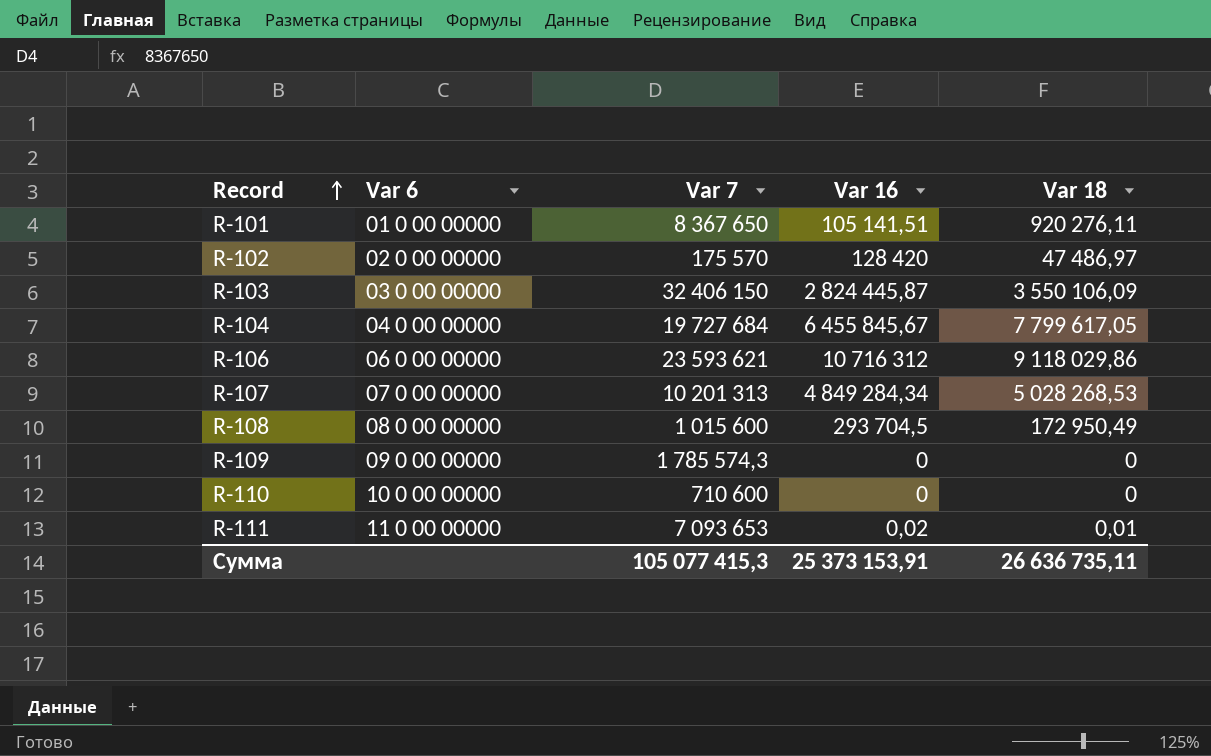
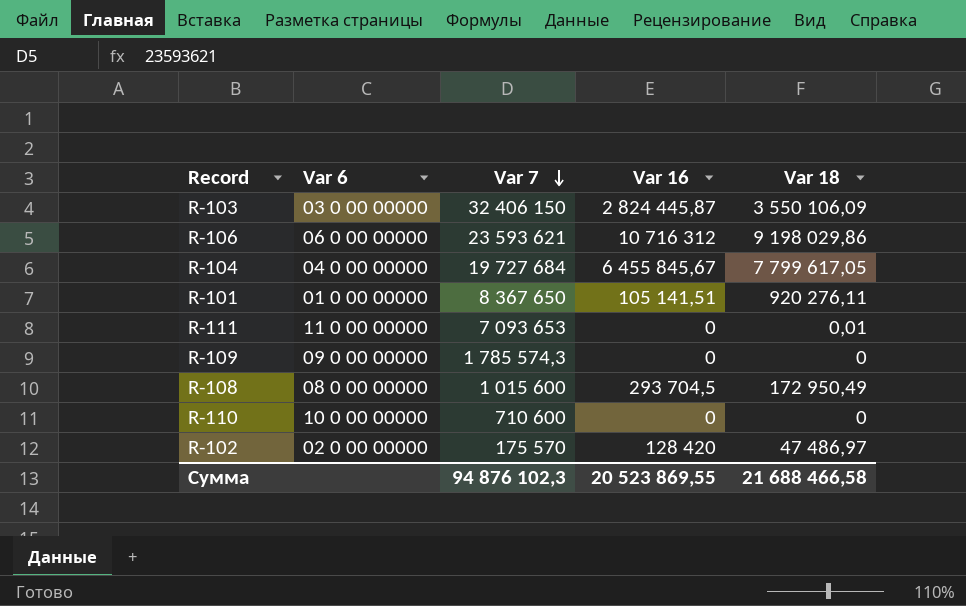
row order: Record ascending -> Var 7 descending
row R-107: 07 0 00 00000 | 10 201 313 | 4 849 284,34 | 5 028 268,53 -> none
R-106 | Var 18: 9 118 029,86 -> 9 198 029,86
R-111 | Var 16: 0,02 -> 0
Сумма | Var 7: 105 077 415,3 -> 94 876 102,3
Сумма | Var 16: 25 373 153,91 -> 20 523 869,55
Сумма | Var 18: 26 636 735,11 -> 21 688 466,58

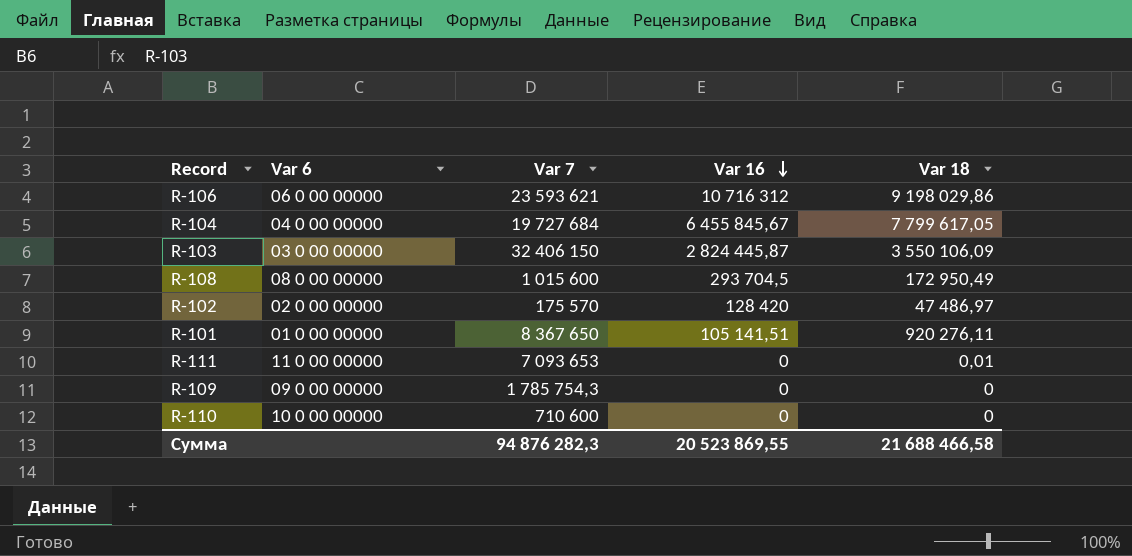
row order: Var 7 descending -> Var 16 descending
R-109 | Var 7: 1 785 574,3 -> 1 785 754,3
Сумма | Var 7: 94 876 102,3 -> 94 876 282,3

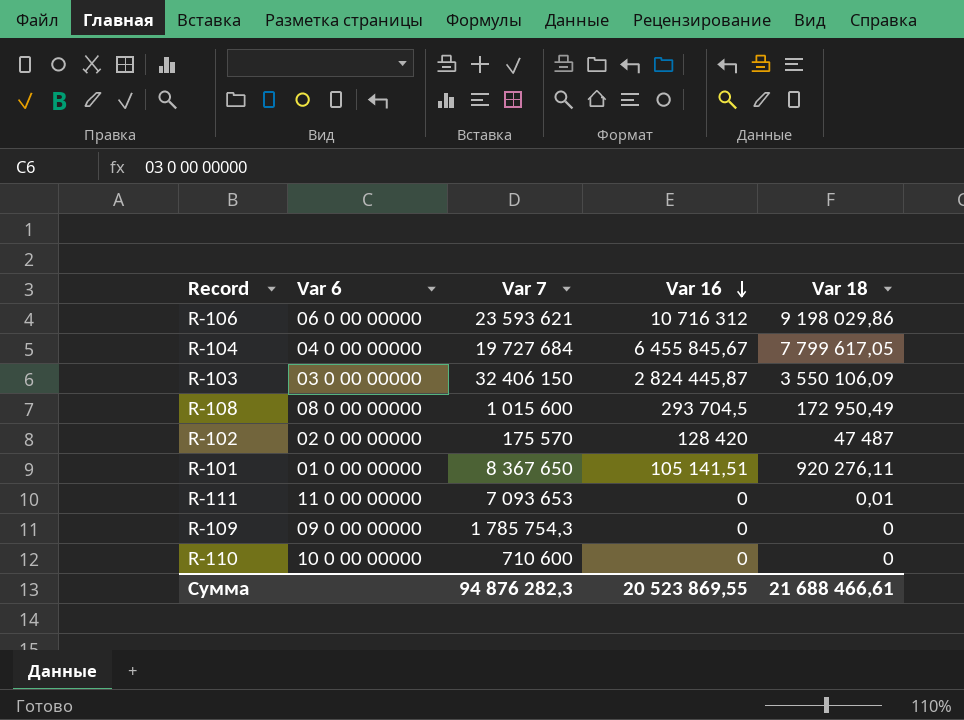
R-102 | Var 18: 47 486,97 -> 47 487
Сумма | Var 18: 21 688 466,58 -> 21 688 466,61

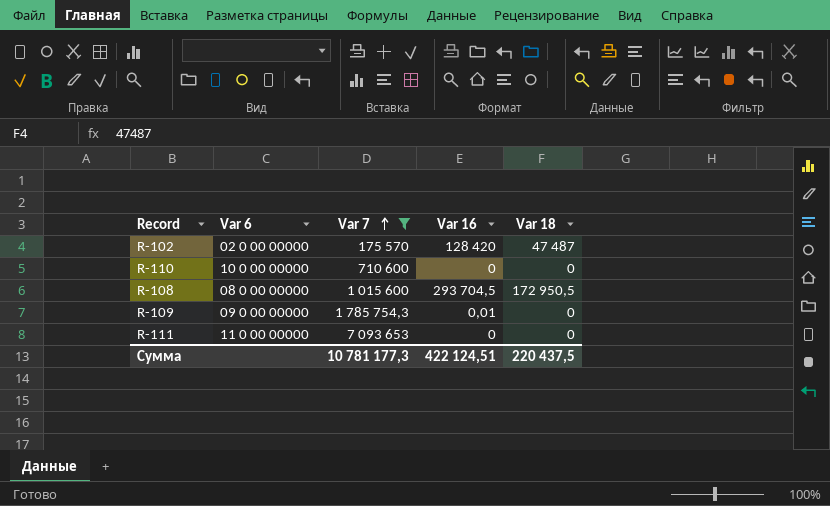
filter: none -> Var 7 <= 7 093 653
row order: Var 16 descending -> Var 7 ascending
R-108 | Var 18: 172 950,49 -> 172 950,5
R-109 | Var 16: 0 -> 0,01
R-111 | Var 18: 0,01 -> 0
Сумма | Var 7: 94 876 282,3 -> 10 781 177,3
Сумма | Var 16: 20 523 869,55 -> 422 124,51
Сумма | Var 18: 21 688 466,61 -> 220 437,5

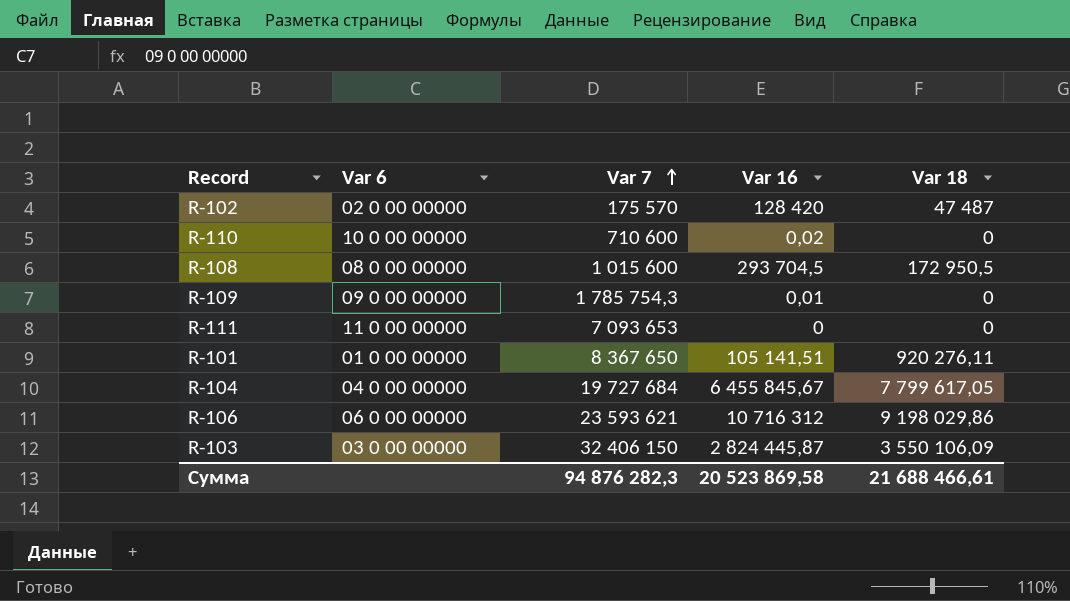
filter: Var 7 <= 7 093 653 -> none
R-110 | Var 16: 0 -> 0,02
Сумма | Var 7: 10 781 177,3 -> 94 876 282,3
Сумма | Var 16: 422 124,51 -> 20 523 869,58
Сумма | Var 18: 220 437,5 -> 21 688 466,61

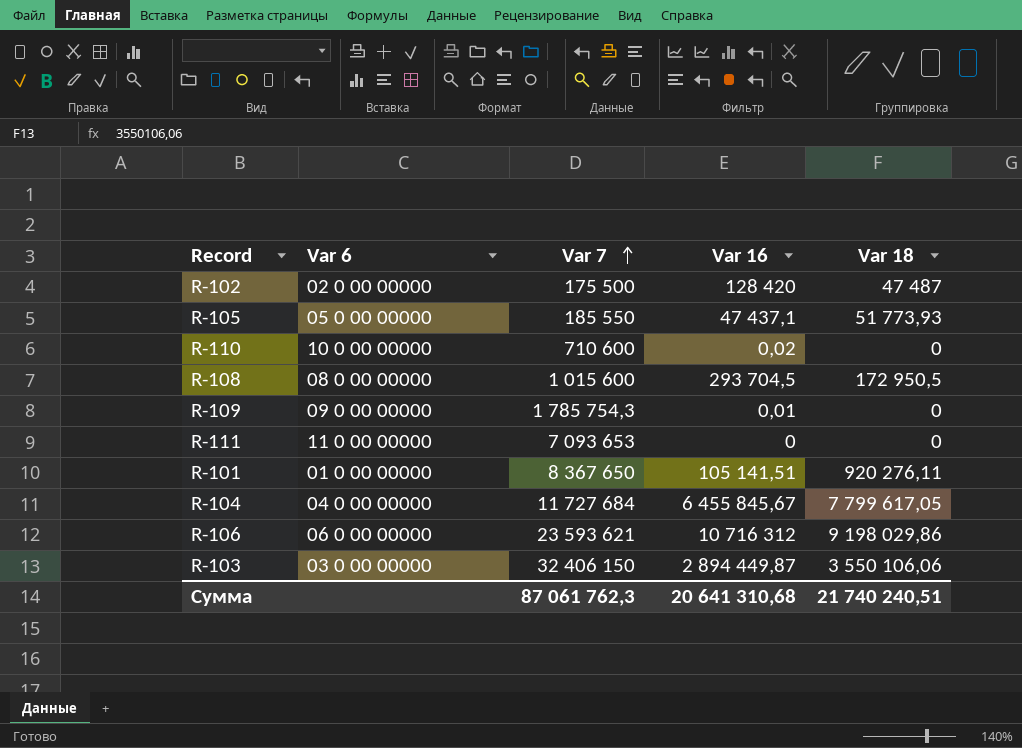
R-102 | Var 7: 175 570 -> 175 500
row R-105: none -> 05 0 00 00000 | 185 550 | 47 437,1 | 51 773,93
R-104 | Var 7: 19 727 684 -> 11 727 684
R-103 | Var 16: 2 824 445,87 -> 2 894 449,87
R-103 | Var 18: 3 550 106,09 -> 3 550 106,06
Сумма | Var 7: 94 876 282,3 -> 87 061 762,3
Сумма | Var 16: 20 523 869,58 -> 20 641 310,68
Сумма | Var 18: 21 688 466,61 -> 21 740 240,51

